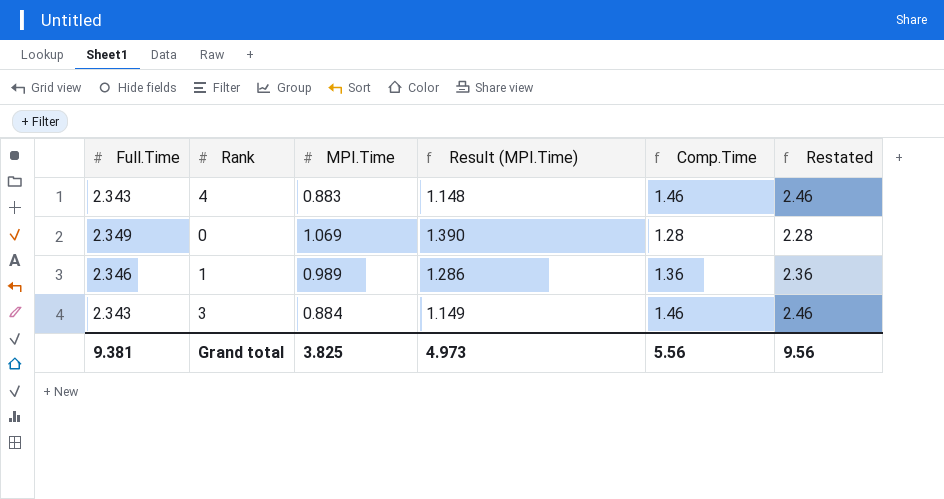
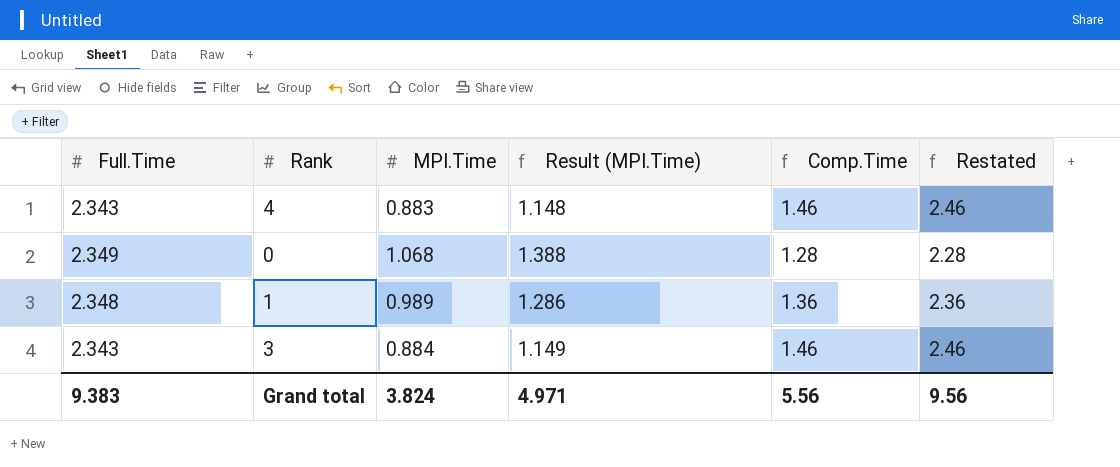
0 | MPI.Time: 1.069 -> 1.068
0 | Result (MPI.Time): 1.390 -> 1.388
1 | Full.Time: 2.346 -> 2.348
Grand total | Full.Time: 9.381 -> 9.383
Grand total | MPI.Time: 3.825 -> 3.824
Grand total | Result (MPI.Time): 4.973 -> 4.971

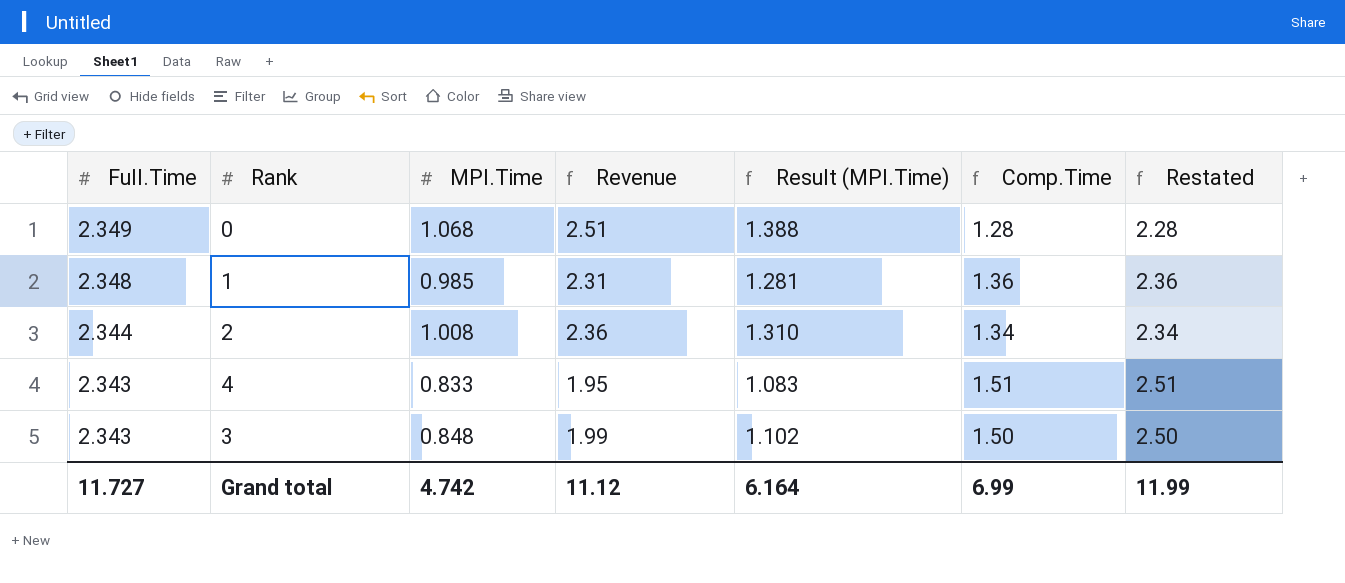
row order: none -> Full.Time descending
column Revenue | formula: none -> [Full.Time] * [MPI.Time]
1 | MPI.Time: 0.989 -> 0.985
1 | Result (MPI.Time): 1.286 -> 1.281
row 2: none -> 2.344 | 1.008 | 2.36 | 1.310 | 1.34 | 2.34
4 | MPI.Time: 0.883 -> 0.833
4 | Result (MPI.Time): 1.148 -> 1.083
4 | Comp.Time: 1.46 -> 1.51
4 | Restated: 2.46 -> 2.51
3 | MPI.Time: 0.884 -> 0.848
3 | Result (MPI.Time): 1.149 -> 1.102
3 | Comp.Time: 1.46 -> 1.50
3 | Restated: 2.46 -> 2.50
Grand total | Full.Time: 9.383 -> 11.727
Grand total | MPI.Time: 3.824 -> 4.742
Grand total | Result (MPI.Time): 4.971 -> 6.164
Grand total | Comp.Time: 5.56 -> 6.99
Grand total | Restated: 9.56 -> 11.99

